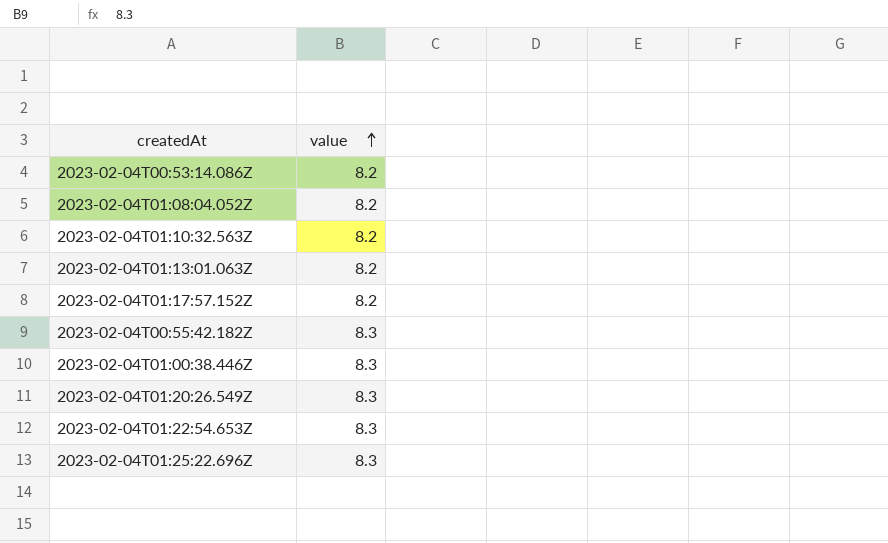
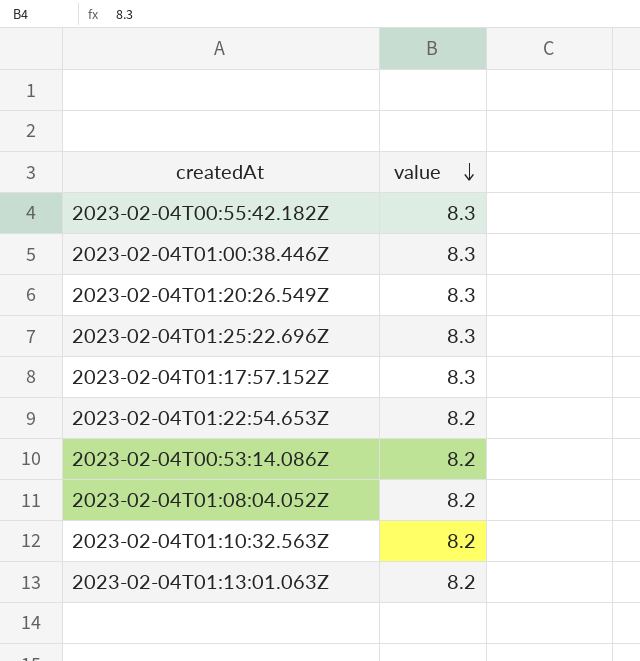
row order: value ascending -> value descending
2023-02-04T01:17:57.152Z | value: 8.2 -> 8.3
2023-02-04T01:22:54.653Z | value: 8.3 -> 8.2

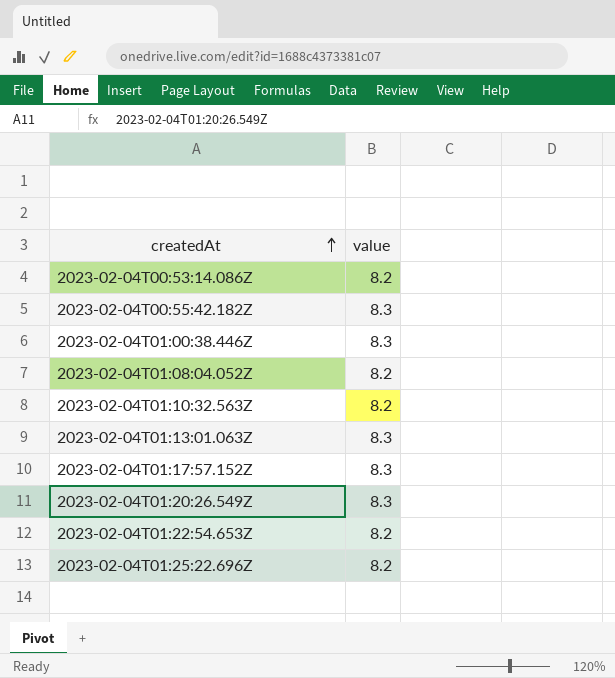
row order: value descending -> createdAt ascending
2023-02-04T01:13:01.063Z | value: 8.2 -> 8.3
2023-02-04T01:25:22.696Z | value: 8.3 -> 8.2

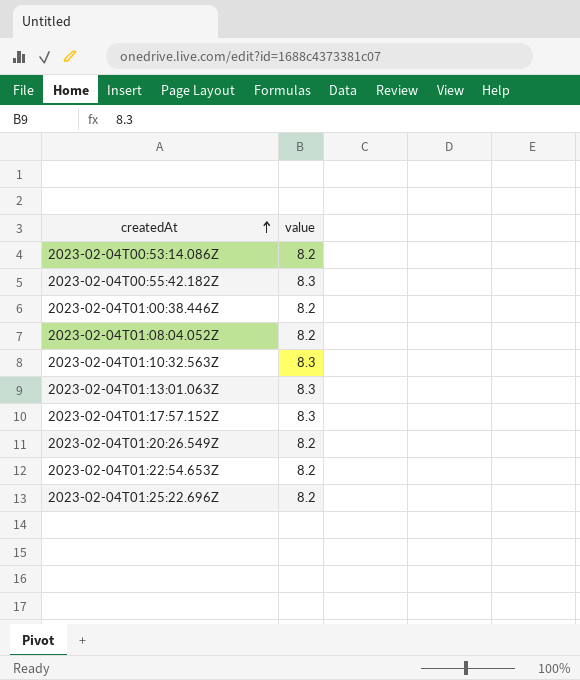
2023-02-04T01:00:38.446Z | value: 8.3 -> 8.2
2023-02-04T01:10:32.563Z | value: 8.2 -> 8.3
2023-02-04T01:20:26.549Z | value: 8.3 -> 8.2

